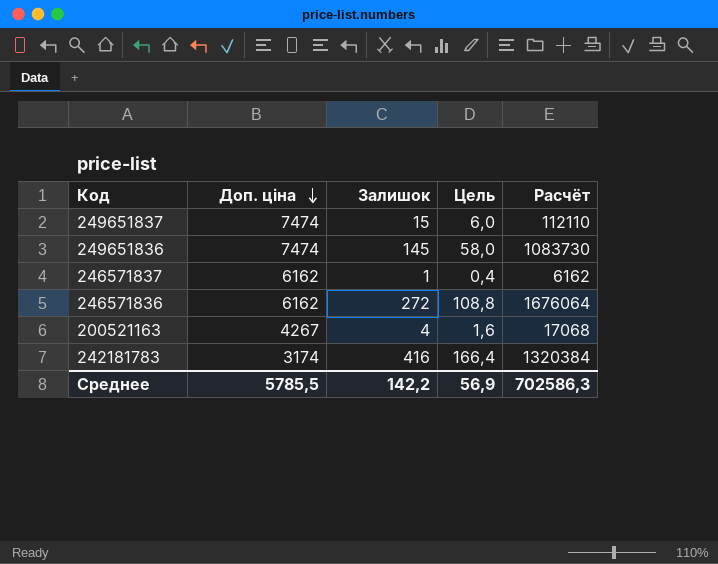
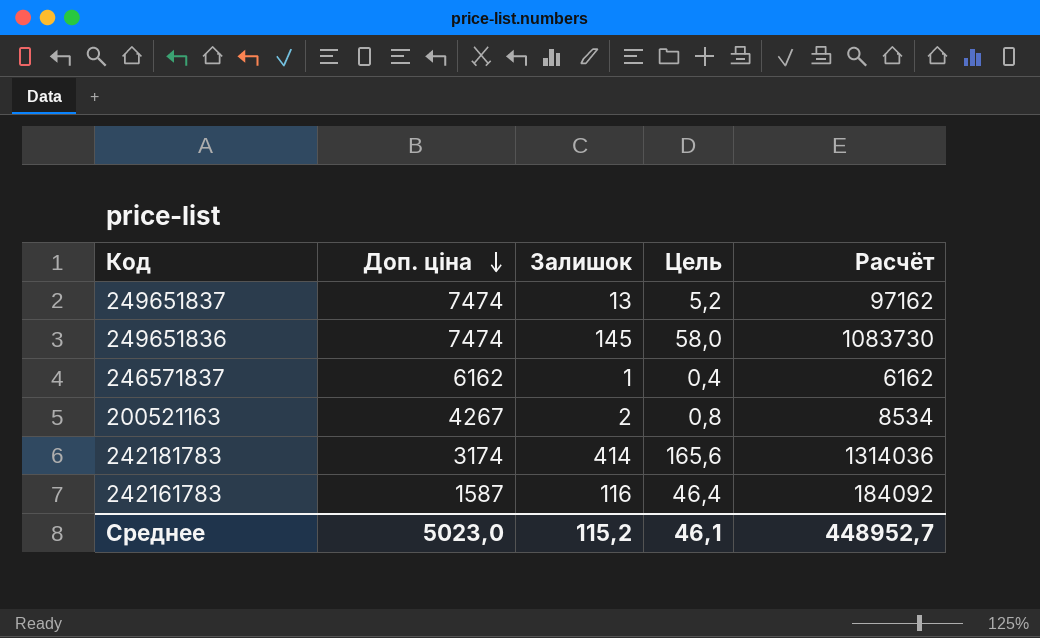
row 246571836: 6162 | 272 | 108,8 | 1676064 -> none
249651837 | Залишок: 15 -> 13
249651837 | Цель: 6,0 -> 5,2
249651837 | Расчёт: 112110 -> 97162
200521163 | Залишок: 4 -> 2
200521163 | Цель: 1,6 -> 0,8
200521163 | Расчёт: 17068 -> 8534
242181783 | Залишок: 416 -> 414
242181783 | Цель: 166,4 -> 165,6
242181783 | Расчёт: 1320384 -> 1314036
row 242161783: none -> 1587 | 116 | 46,4 | 184092
Среднее | Доп. ціна: 5785,5 -> 5023,0
Среднее | Залишок: 142,2 -> 115,2
Среднее | Цель: 56,9 -> 46,1
Среднее | Расчёт: 702586,3 -> 448952,7

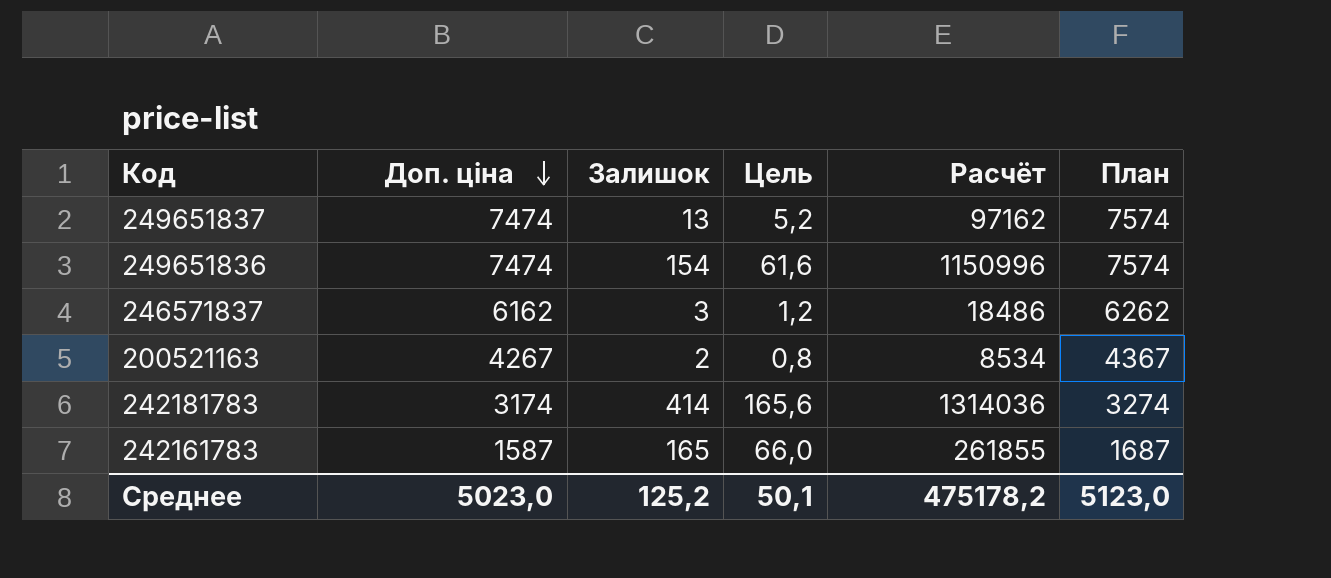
column План | formula: none -> [Доп. ціна] + 100
249651836 | Залишок: 145 -> 154
249651836 | Цель: 58,0 -> 61,6
249651836 | Расчёт: 1083730 -> 1150996
246571837 | Залишок: 1 -> 3
246571837 | Цель: 0,4 -> 1,2
246571837 | Расчёт: 6162 -> 18486
242161783 | Залишок: 116 -> 165
242161783 | Цель: 46,4 -> 66,0
242161783 | Расчёт: 184092 -> 261855
Среднее | Залишок: 115,2 -> 125,2
Среднее | Цель: 46,1 -> 50,1
Среднее | Расчёт: 448952,7 -> 475178,2

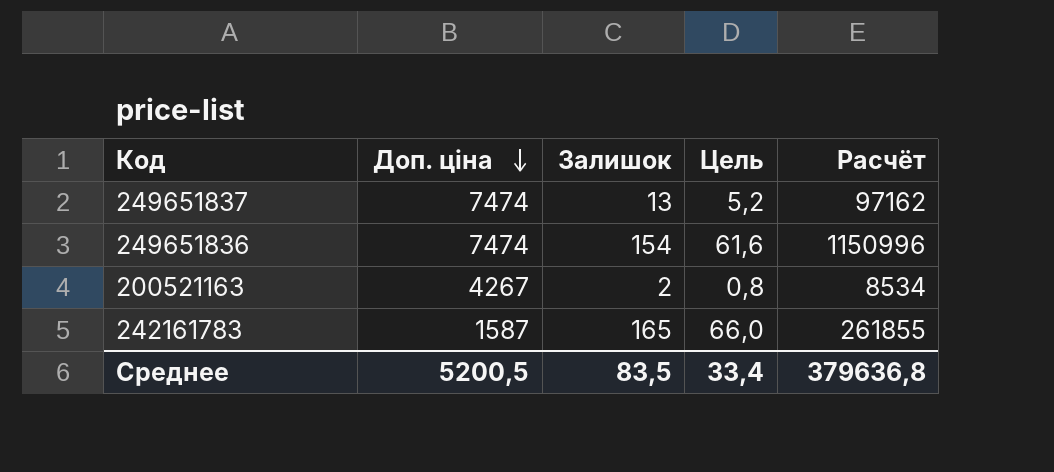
column План | formula: [Доп. ціна] + 100 -> none
row 246571837: 6162 | 3 | 1,2 | 18486 | 6262 -> none
row 242181783: 3174 | 414 | 165,6 | 1314036 | 3274 -> none
Среднее | Доп. ціна: 5023,0 -> 5200,5
Среднее | Залишок: 125,2 -> 83,5
Среднее | Цель: 50,1 -> 33,4
Среднее | Расчёт: 475178,2 -> 379636,8

